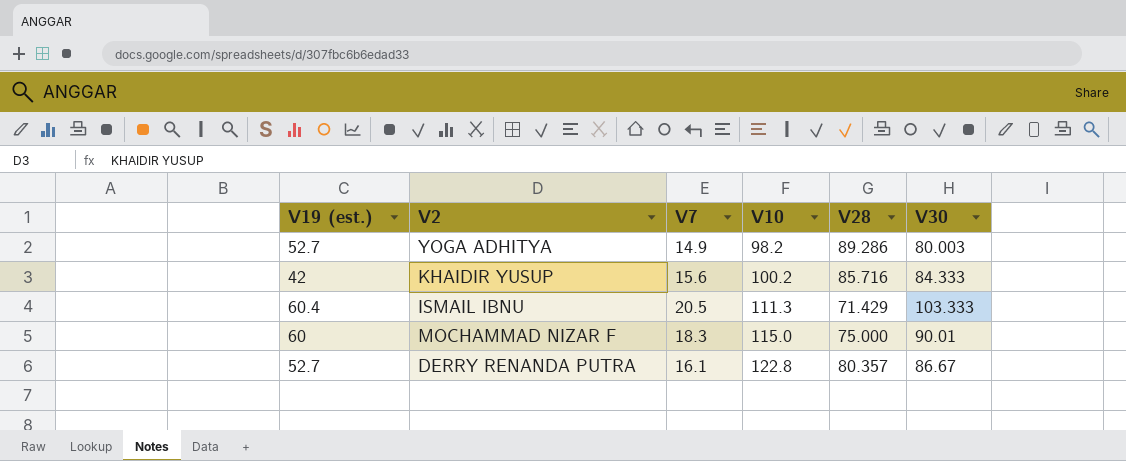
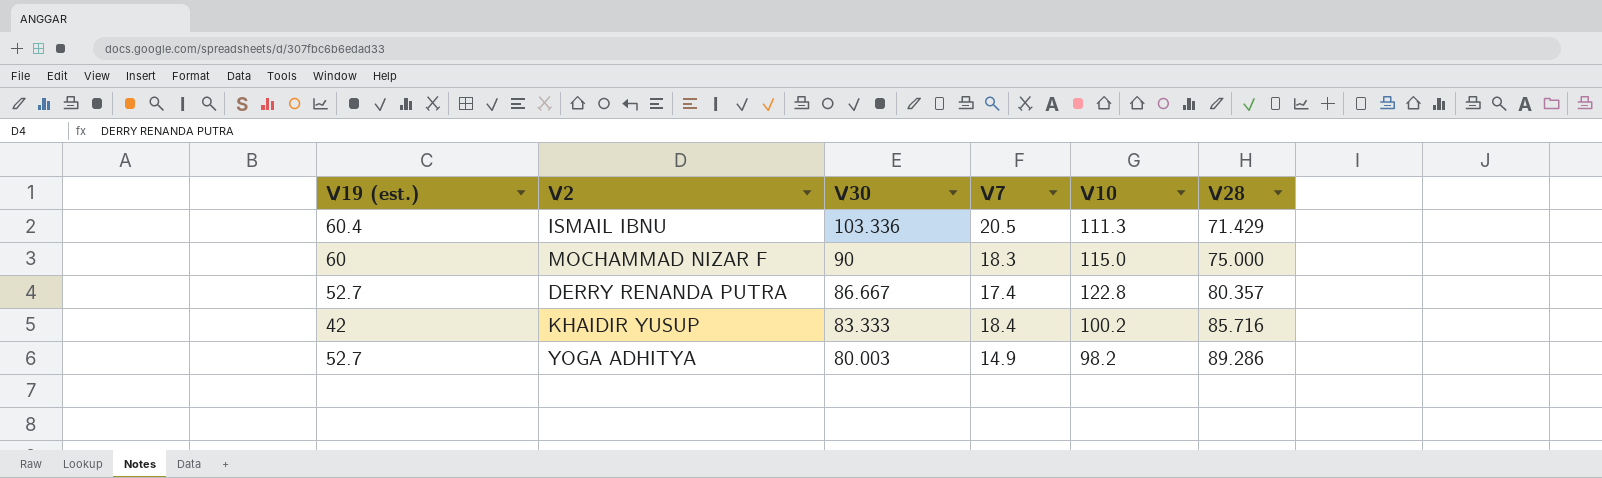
row order: V10 ascending -> V30 descending
column V30 | position: 6 -> 3
ISMAIL IBNU | V30: 103.333 -> 103.336
MOCHAMMAD NIZAR F | V30: 90.01 -> 90
DERRY RENANDA PUTRA | V30: 86.67 -> 86.667
DERRY RENANDA PUTRA | V7: 16.1 -> 17.4
KHAIDIR YUSUP | V30: 84.333 -> 83.333
KHAIDIR YUSUP | V7: 15.6 -> 18.4

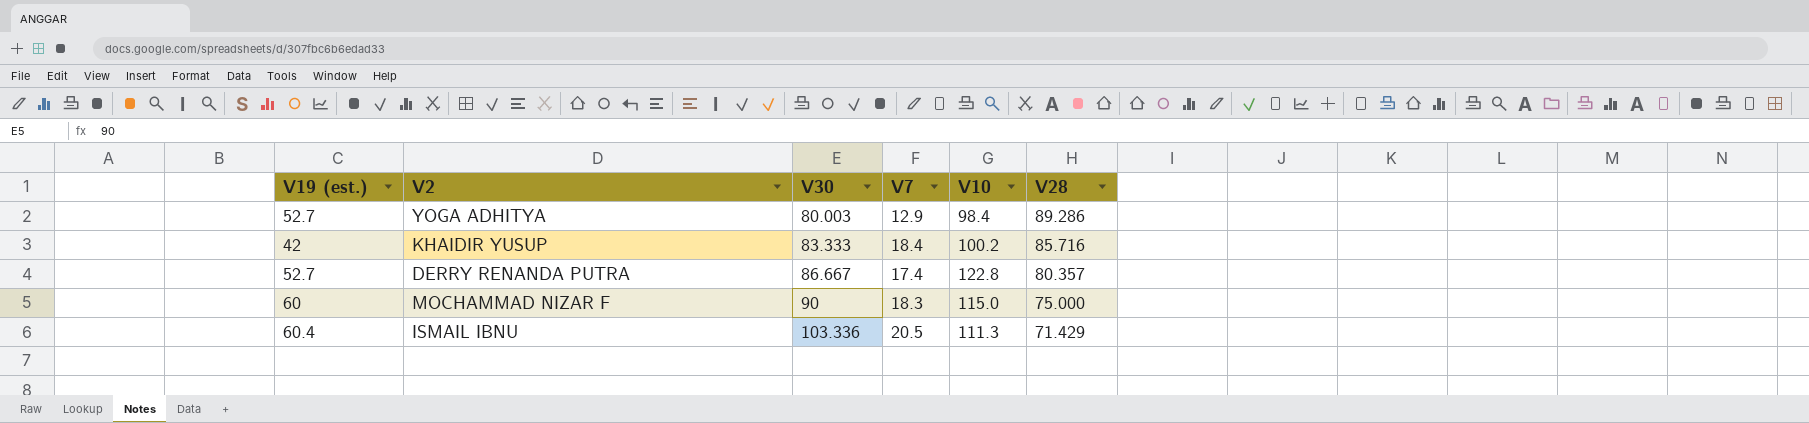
row order: V30 descending -> V30 ascending
YOGA ADHITYA | V7: 14.9 -> 12.9
YOGA ADHITYA | V10: 98.2 -> 98.4

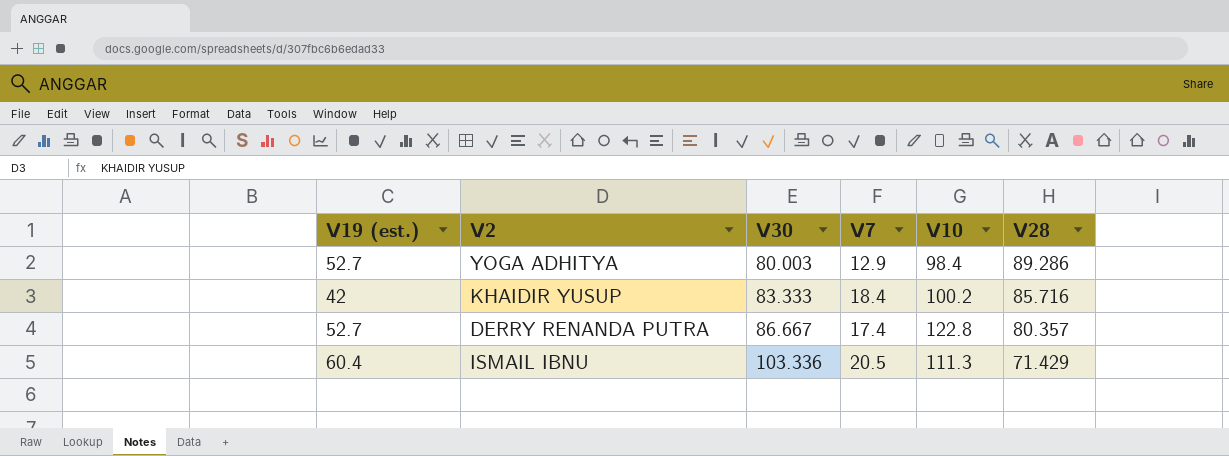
row MOCHAMMAD NIZAR F: 60 | 90 | 18.3 | 115.0 | 75.000 -> none

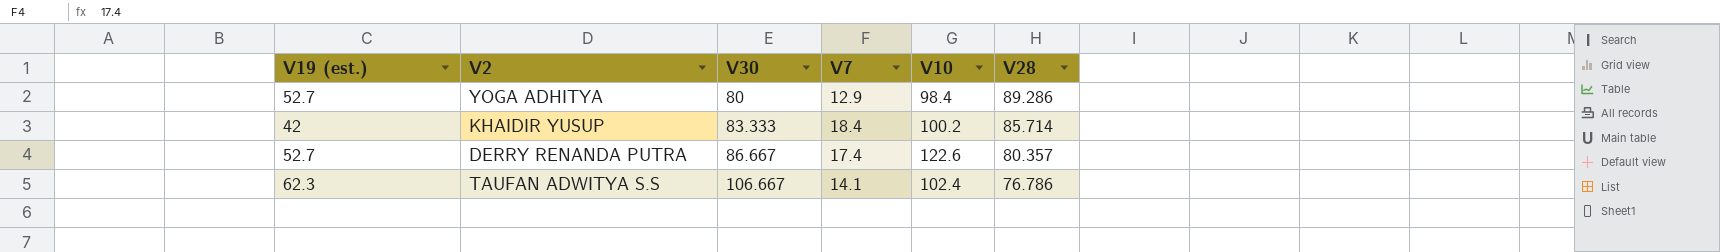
row ISMAIL IBNU: 60.4 | 103.336 | 20.5 | 111.3 | 71.429 -> none
YOGA ADHITYA | V30: 80.003 -> 80
KHAIDIR YUSUP | V28: 85.716 -> 85.714
DERRY RENANDA PUTRA | V10: 122.8 -> 122.6
row TAUFAN ADWITYA S.S: none -> 62.3 | 106.667 | 14.1 | 102.4 | 76.786

